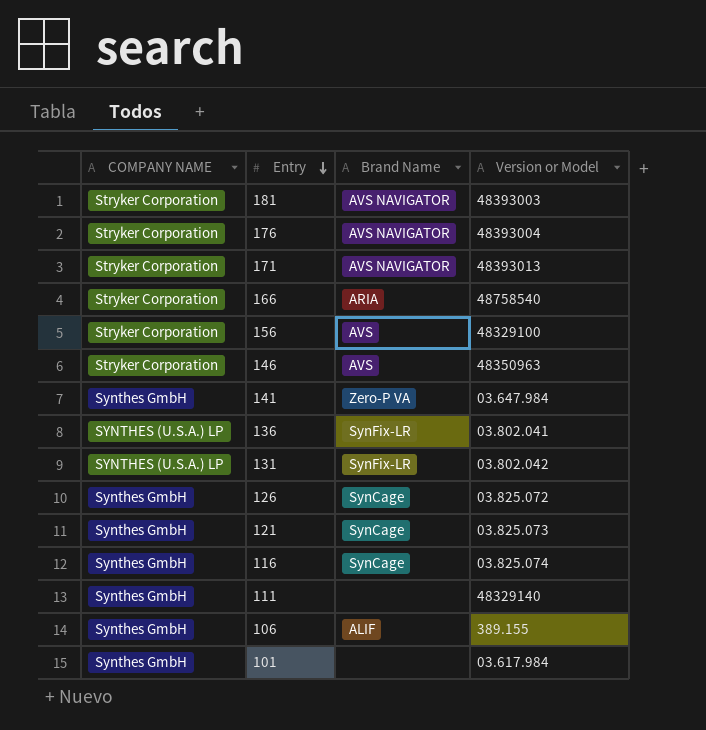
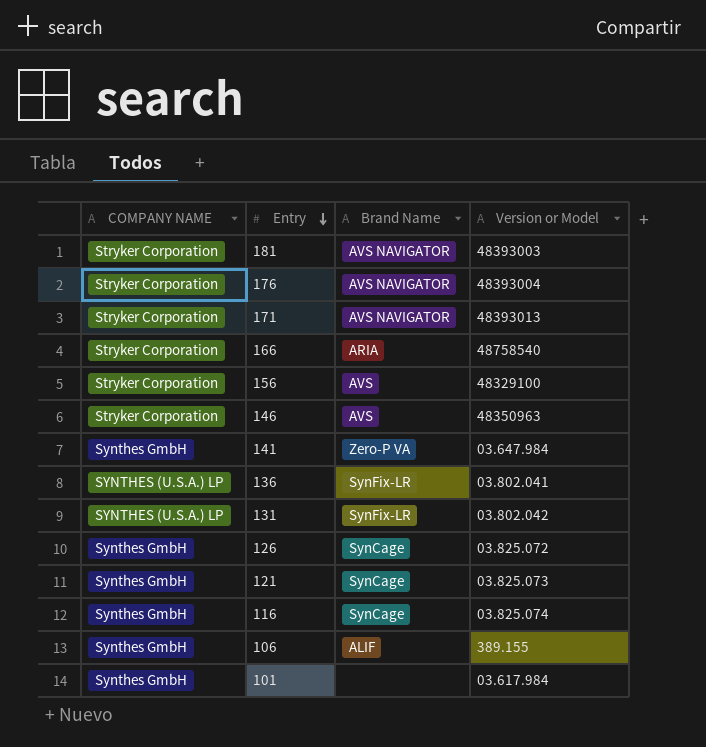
row 111: Synthes GmbH | none | 48329140 -> none

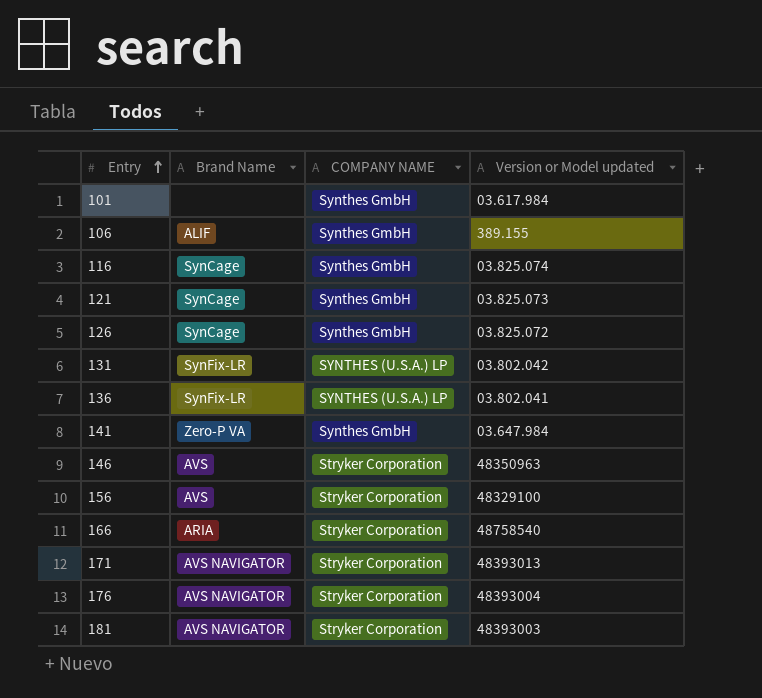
row order: Entry descending -> Entry ascending
column COMPANY NAME | position: 1 -> 3
column name: Version or Model -> Version or Model updated

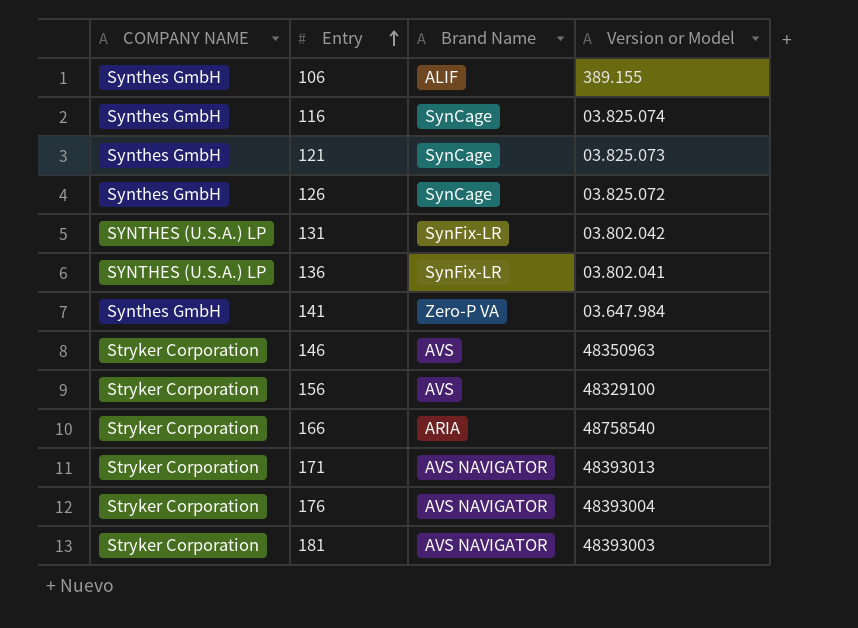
column COMPANY NAME | position: 3 -> 1
column name: Version or Model updated -> Version or Model
row 101: none | Synthes GmbH | 03.617.984 -> none

